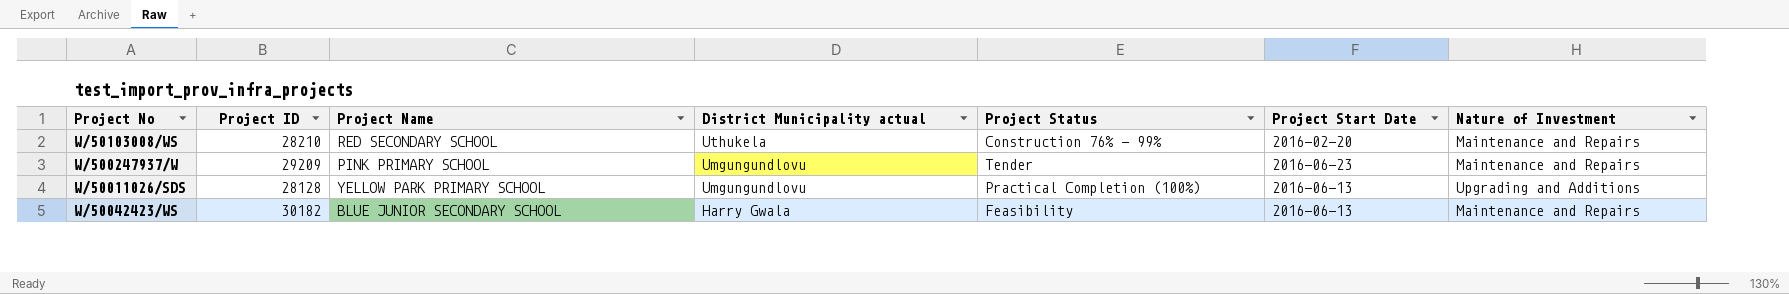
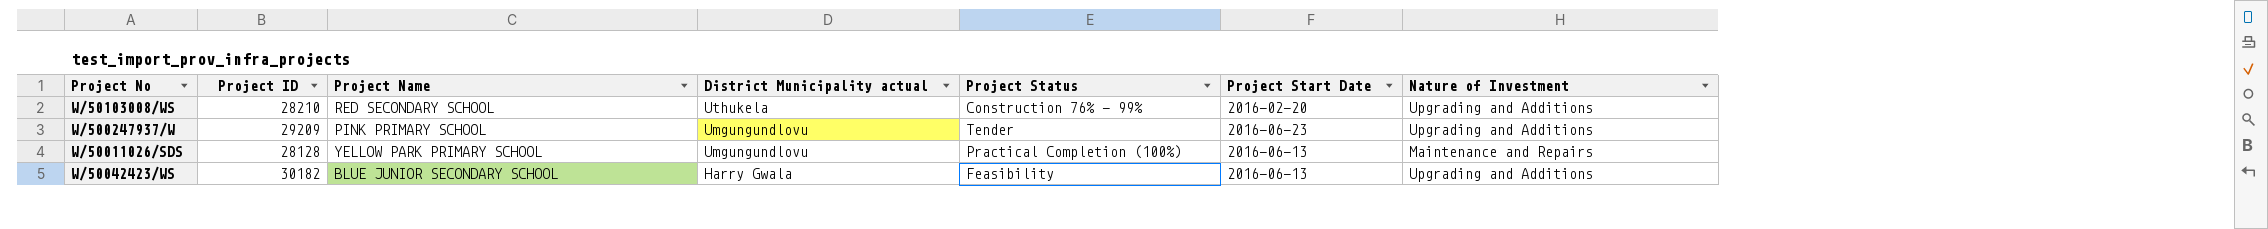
W/50103008/WS | Nature of Investment: Maintenance and Repairs -> Upgrading and Additions
W/500247937/W | Nature of Investment: Maintenance and Repairs -> Upgrading and Additions
W/50011026/SDS | Nature of Investment: Upgrading and Additions -> Maintenance and Repairs
W/50042423/WS | Nature of Investment: Maintenance and Repairs -> Upgrading and Additions

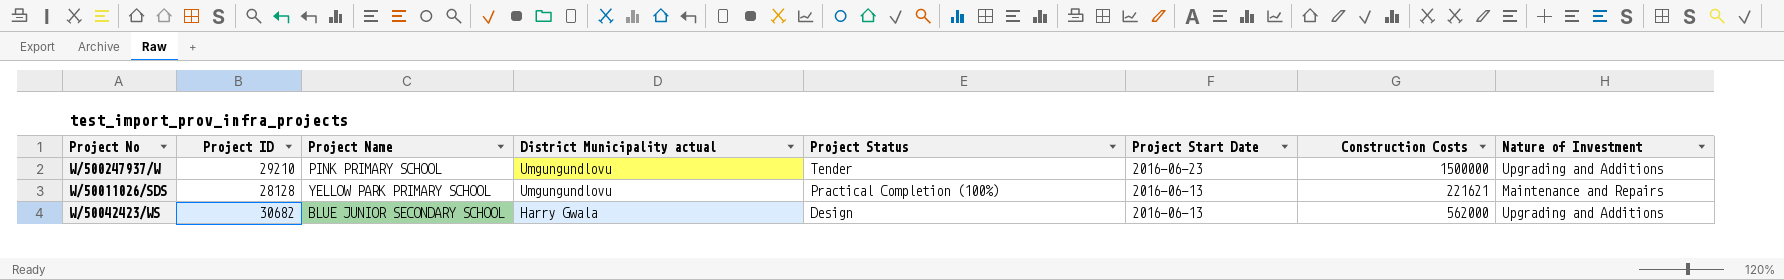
column Construction Costs | position: none -> 7
row W/50103008/WS: 28210 | RED SECONDARY SCHOOL | Uthukela | Construction 76% - 99% | 2016-02-20 | Upgrading and Additions -> none
W/500247937/W | Project ID: 29209 -> 29210
W/50042423/WS | Project ID: 30182 -> 30682
W/50042423/WS | Project Status: Feasibility -> Design

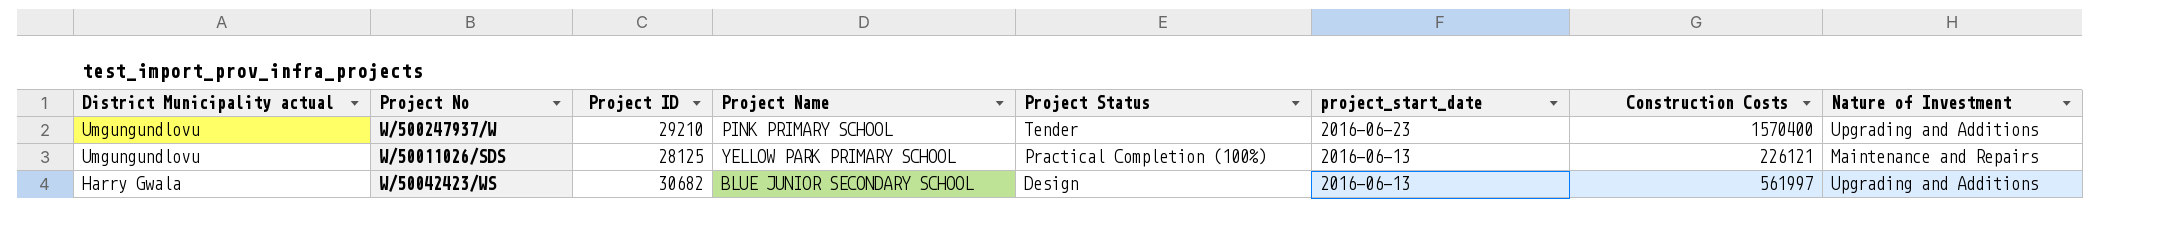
column District Municipality actual | position: 4 -> 1
column name: Project Start Date -> project_start_date
W/500247937/W | Construction Costs: 1500000 -> 1570400
W/50011026/SDS | Project ID: 28128 -> 28125
W/50011026/SDS | Construction Costs: 221621 -> 226121
W/50042423/WS | Construction Costs: 562000 -> 561997

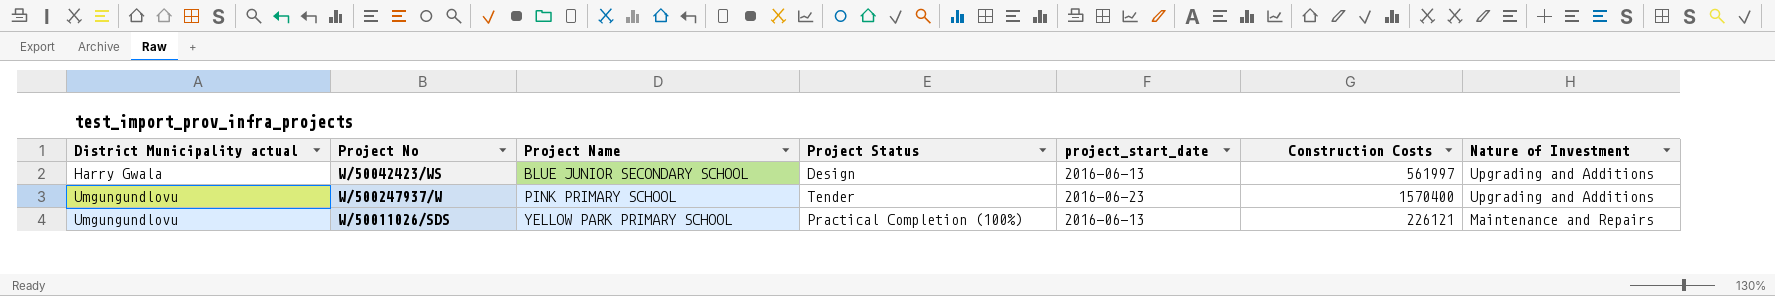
row order: District Municipality actual descending -> District Municipality actual ascending
column Project ID | position: 3 -> none

